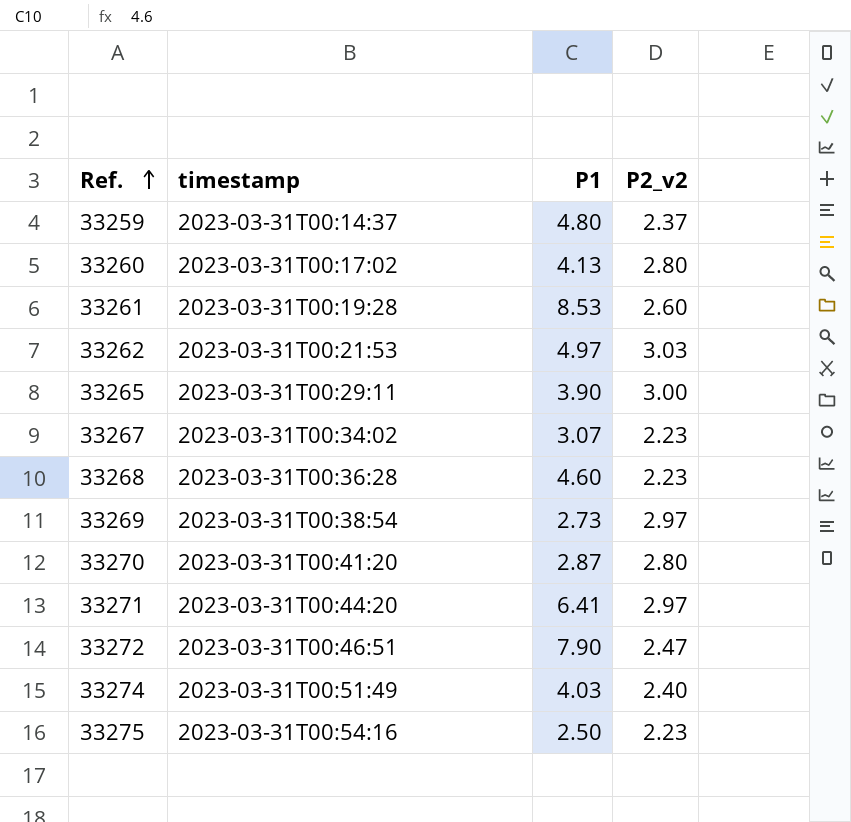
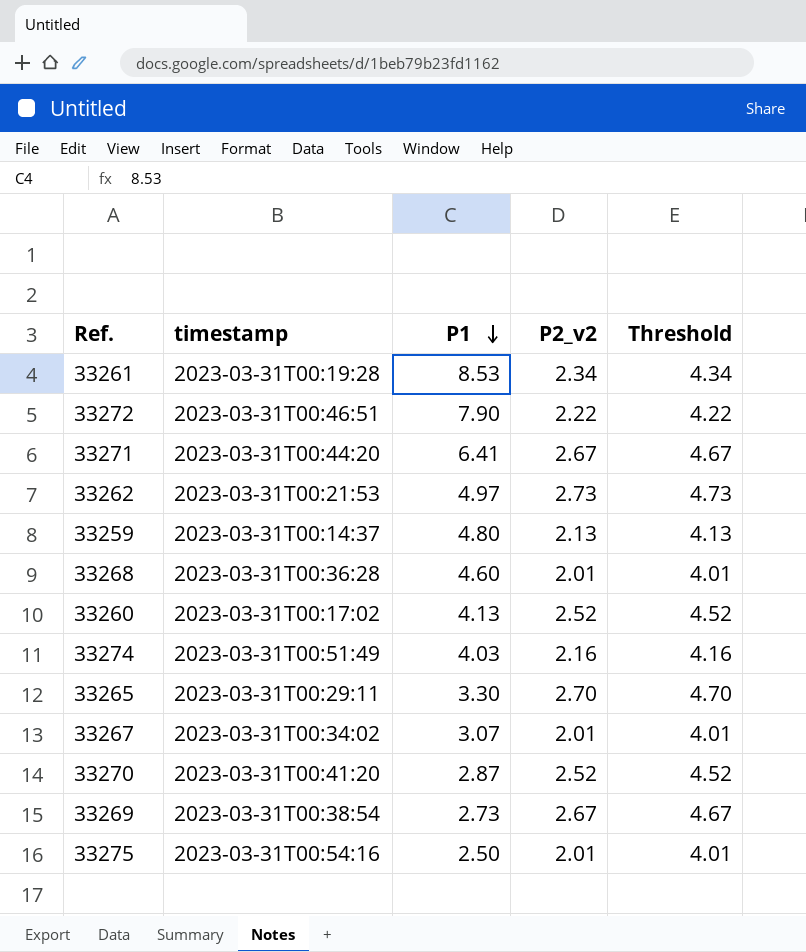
row order: Ref. ascending -> P1 descending
column Threshold | formula: none -> [P2_v2] + 2
33261 | P2_v2: 2.60 -> 2.34
33272 | P2_v2: 2.47 -> 2.22
33271 | P2_v2: 2.97 -> 2.67
33262 | P2_v2: 3.03 -> 2.73
33259 | P2_v2: 2.37 -> 2.13
33268 | P2_v2: 2.23 -> 2.01
33260 | P2_v2: 2.80 -> 2.52
33274 | P2_v2: 2.40 -> 2.16
33265 | P1: 3.90 -> 3.30
33265 | P2_v2: 3.00 -> 2.70
33267 | P2_v2: 2.23 -> 2.01
33270 | P2_v2: 2.80 -> 2.52
33269 | P2_v2: 2.97 -> 2.67
33275 | P2_v2: 2.23 -> 2.01

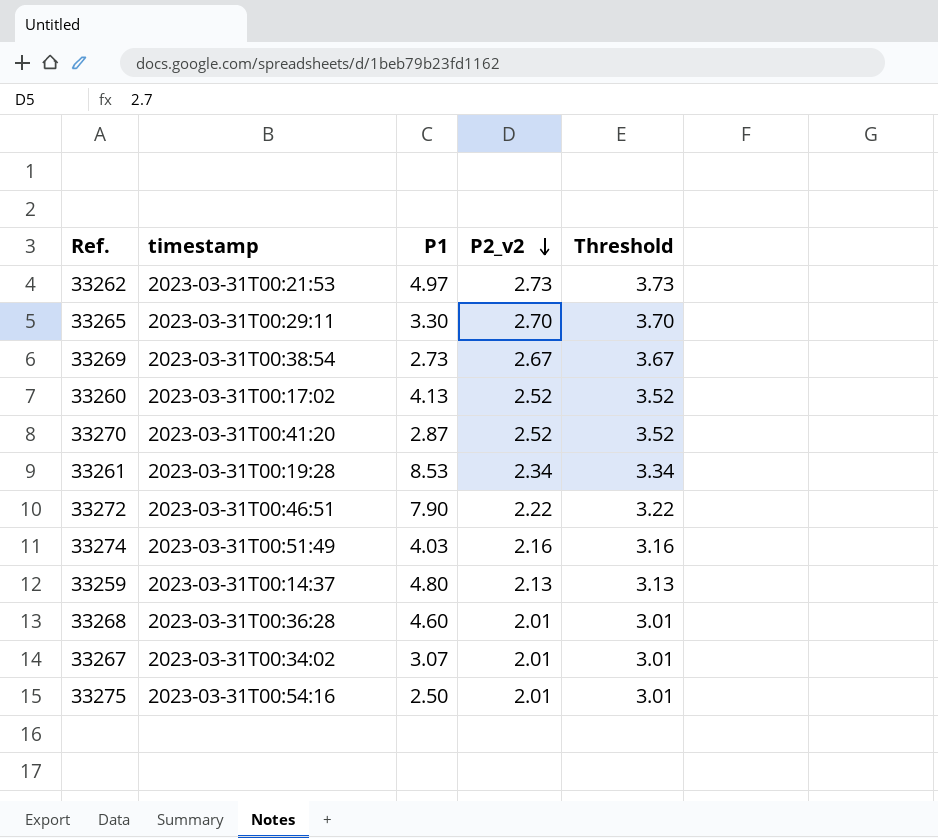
row order: P1 descending -> P2_v2 descending
column Threshold | formula: [P2_v2] + 2 -> [P2_v2] + 1
row 33271: 2023-03-31T00:44:20 | 6.41 | 2.67 | 4.67 -> none

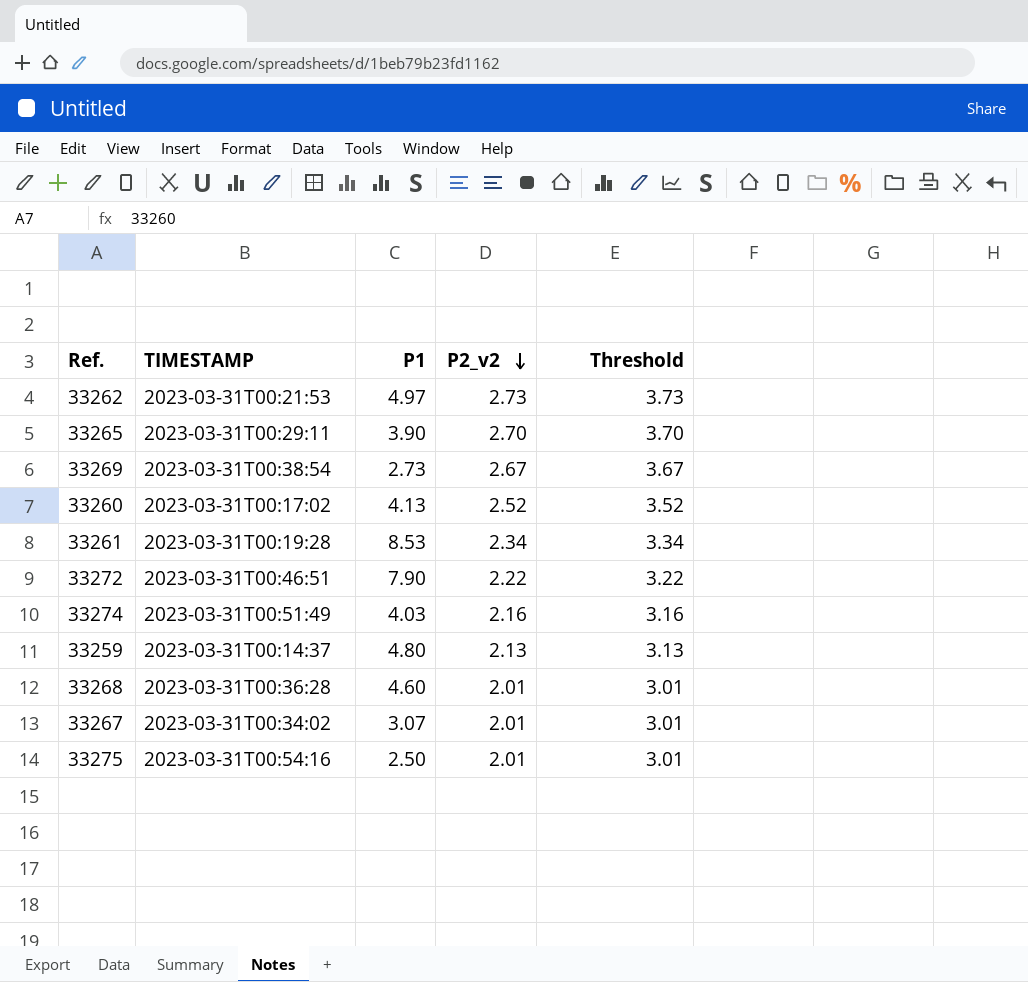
column name: timestamp -> TIMESTAMP
row 33270: 2023-03-31T00:41:20 | 2.87 | 2.52 | 3.52 -> none
33265 | P1: 3.30 -> 3.90

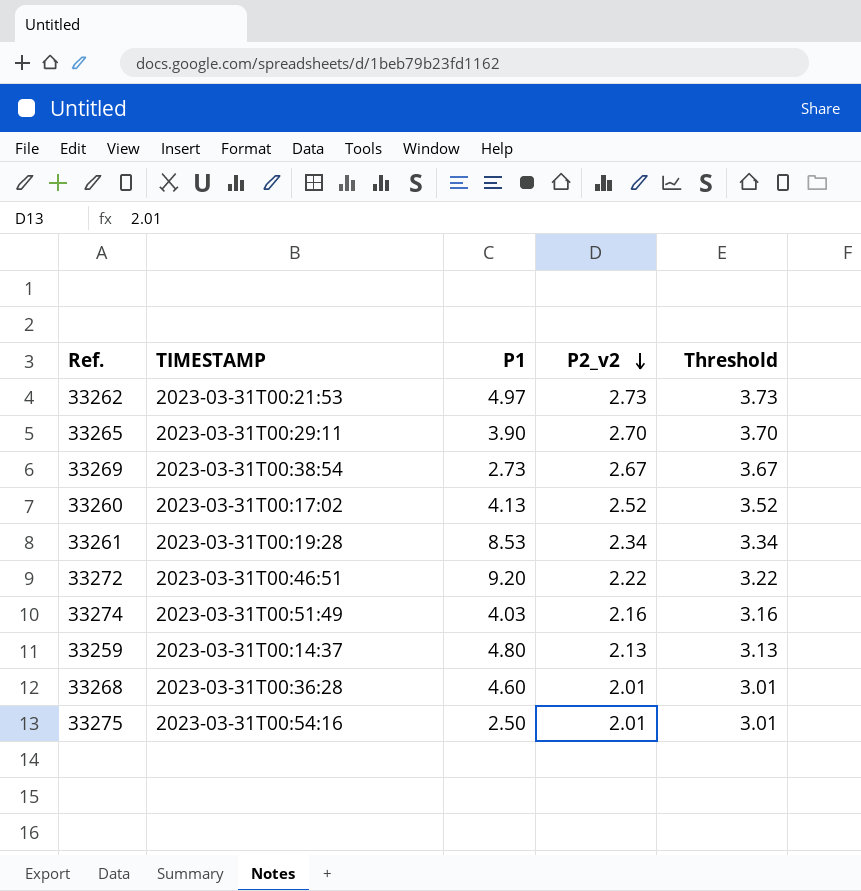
row 33267: 2023-03-31T00:34:02 | 3.07 | 2.01 | 3.01 -> none
33272 | P1: 7.90 -> 9.20

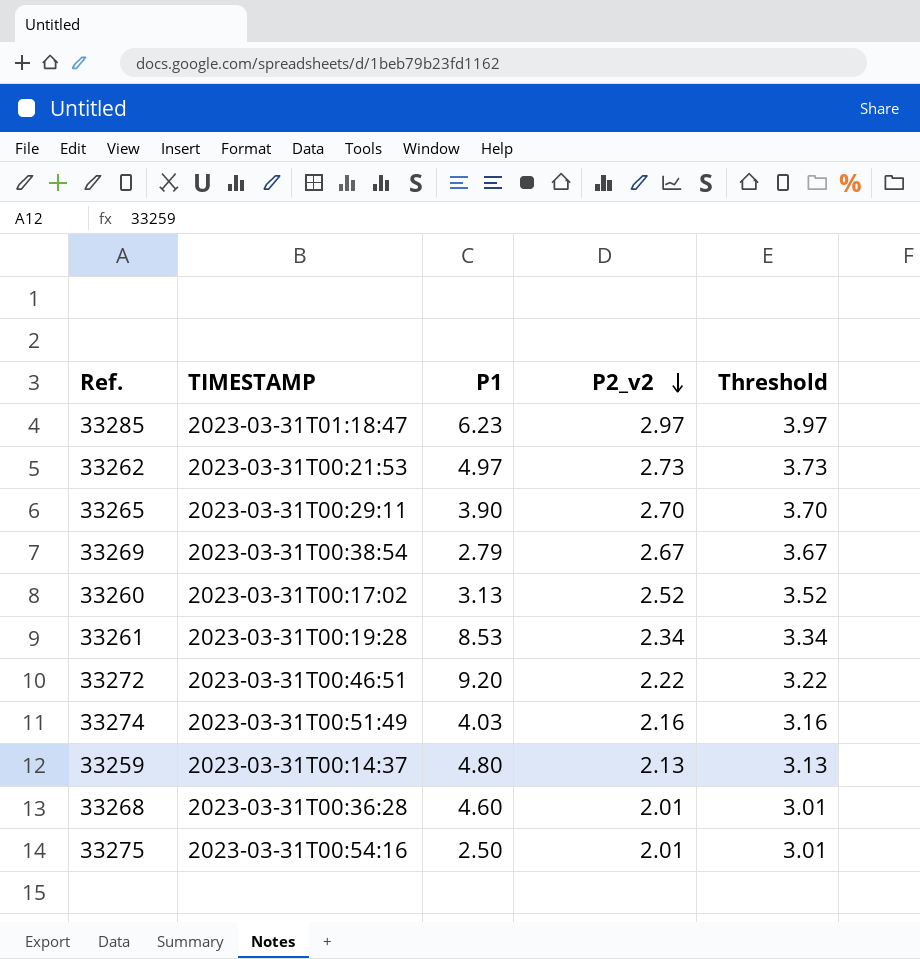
row 33285: none -> 2023-03-31T01:18:47 | 6.23 | 2.97 | 3.97
33269 | P1: 2.73 -> 2.79
33260 | P1: 4.13 -> 3.13

